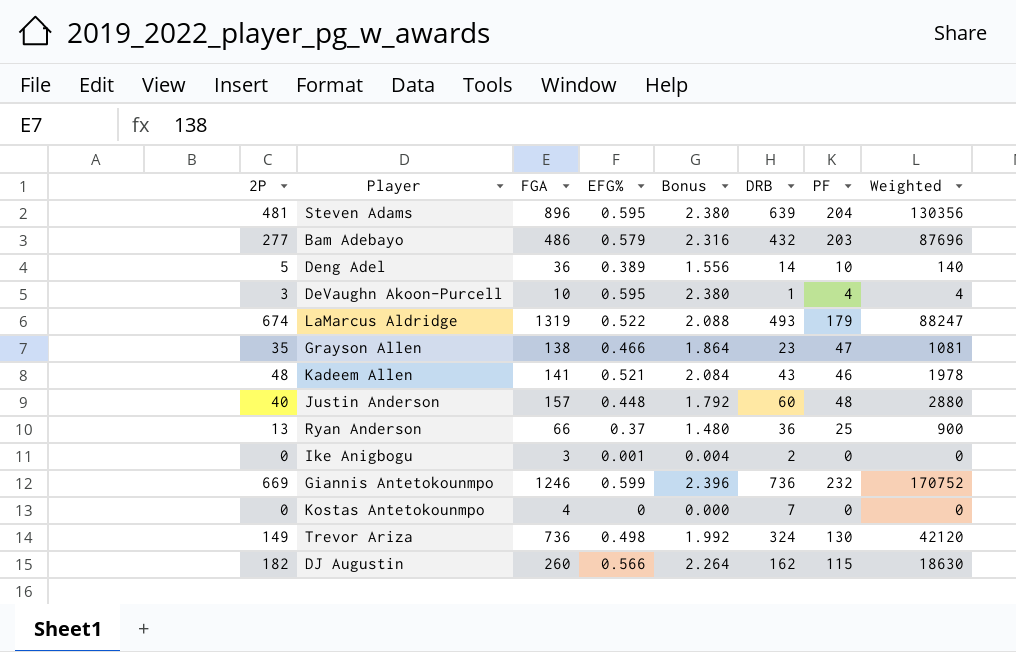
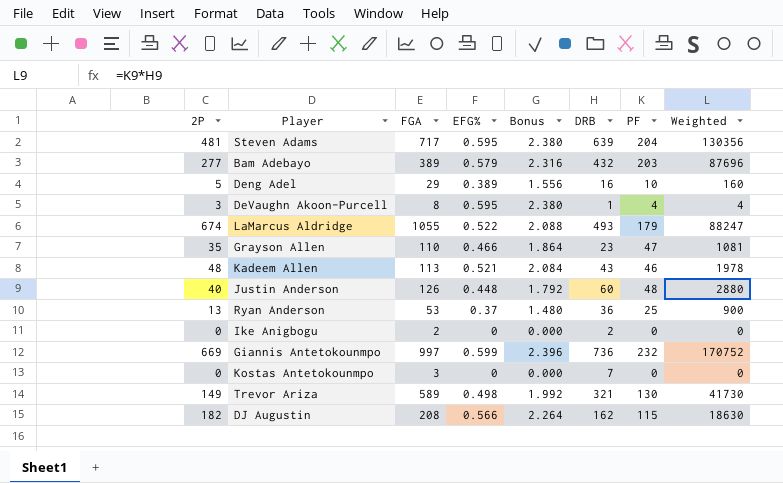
Steven Adams | FGA: 896 -> 717
Bam Adebayo | FGA: 486 -> 389
Deng Adel | FGA: 36 -> 29
Deng Adel | DRB: 14 -> 16
Deng Adel | Weighted: 140 -> 160
DeVaughn Akoon-Purcell | FGA: 10 -> 8
LaMarcus Aldridge | FGA: 1319 -> 1055
Grayson Allen | FGA: 138 -> 110
Kadeem Allen | FGA: 141 -> 113
Justin Anderson | FGA: 157 -> 126
Ryan Anderson | FGA: 66 -> 53
Ike Anigbogu | FGA: 3 -> 2
Ike Anigbogu | EFG%: 0.001 -> 0
Ike Anigbogu | Bonus: 0.004 -> 0.000
Giannis Antetokounmpo | FGA: 1246 -> 997
Kostas Antetokounmpo | FGA: 4 -> 3
Trevor Ariza | FGA: 736 -> 589
Trevor Ariza | DRB: 324 -> 321
Trevor Ariza | Weighted: 42120 -> 41730
DJ Augustin | FGA: 260 -> 208

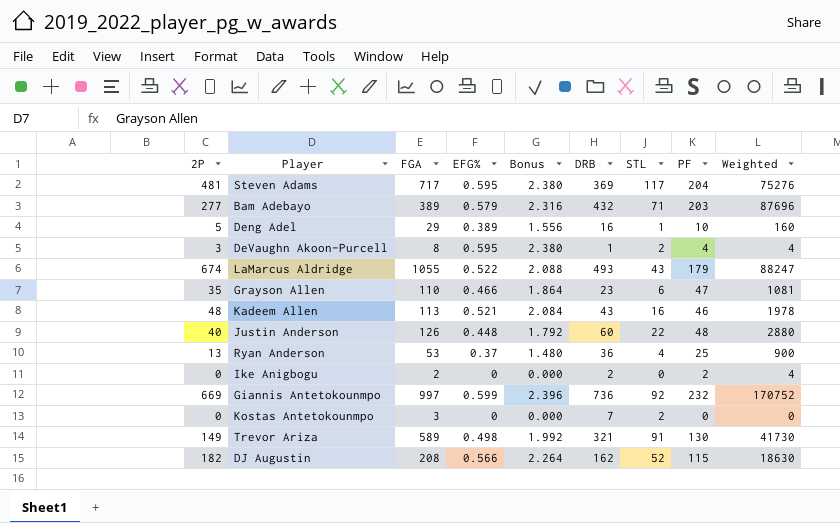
column STL | position: none -> 7
Steven Adams | DRB: 639 -> 369
Steven Adams | Weighted: 130356 -> 75276
Ike Anigbogu | PF: 0 -> 2
Ike Anigbogu | Weighted: 0 -> 4

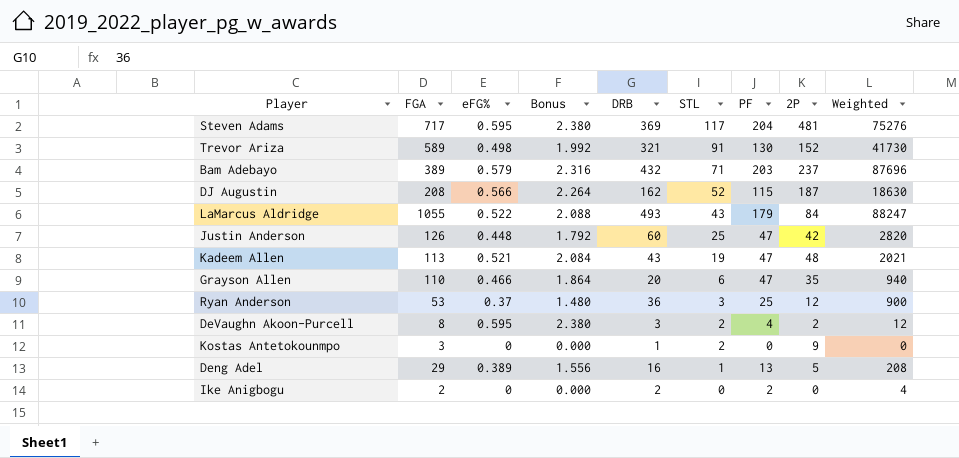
row order: none -> STL descending
column name: EFG% -> eFG%
column 2P | position: 1 -> 8
row Giannis Antetokounmpo: 669 | 997 | 0.599 | 2.396 | 736 | 92 | 232 | 170752 -> none
Trevor Ariza | 2P: 149 -> 152
Bam Adebayo | 2P: 277 -> 237
DJ Augustin | 2P: 182 -> 187
LaMarcus Aldridge | 2P: 674 -> 84
Justin Anderson | STL: 22 -> 25
Justin Anderson | PF: 48 -> 47
Justin Anderson | 2P: 40 -> 42
Justin Anderson | Weighted: 2880 -> 2820
Kadeem Allen | STL: 16 -> 19
Kadeem Allen | PF: 46 -> 47
Kadeem Allen | Weighted: 1978 -> 2021
Grayson Allen | DRB: 23 -> 20
Grayson Allen | Weighted: 1081 -> 940
Ryan Anderson | STL: 4 -> 3
Ryan Anderson | 2P: 13 -> 12
DeVaughn Akoon-Purcell | DRB: 1 -> 3
DeVaughn Akoon-Purcell | 2P: 3 -> 2
DeVaughn Akoon-Purcell | Weighted: 4 -> 12
Kostas Antetokounmpo | DRB: 7 -> 1
Kostas Antetokounmpo | 2P: 0 -> 9
Deng Adel | PF: 10 -> 13
Deng Adel | Weighted: 160 -> 208

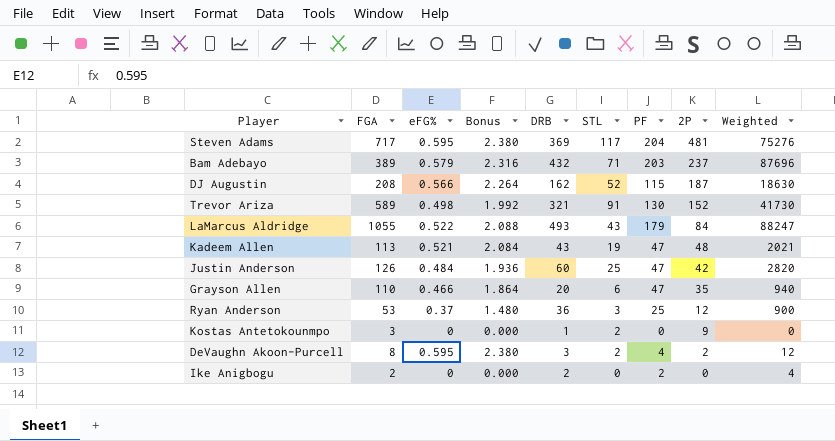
row order: STL descending -> 2P descending
row Deng Adel: 29 | 0.389 | 1.556 | 16 | 1 | 13 | 5 | 208 -> none
Justin Anderson | eFG%: 0.448 -> 0.484
Justin Anderson | Bonus: 1.792 -> 1.936

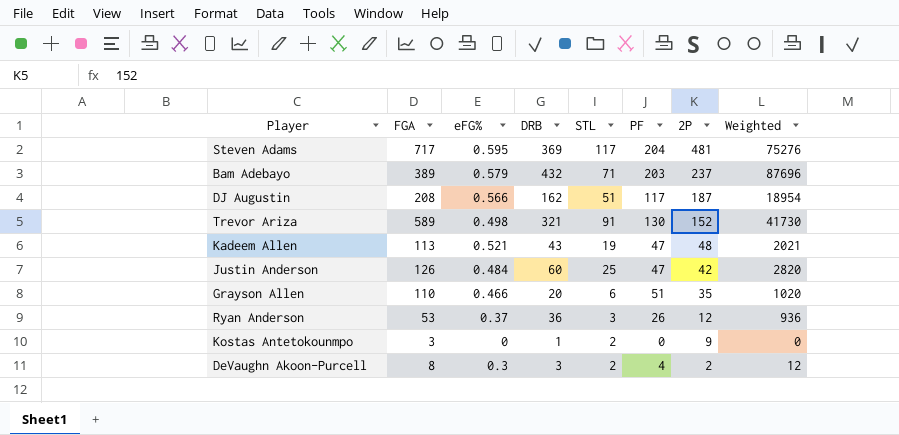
column Bonus | formula: [eFG%] * 4 -> none
row LaMarcus Aldridge: 1055 | 0.522 | 2.088 | 493 | 43 | 179 | 84 | 88247 -> none
row Ike Anigbogu: 2 | 0 | 0.000 | 2 | 0 | 2 | 0 | 4 -> none
DJ Augustin | STL: 52 -> 51
DJ Augustin | PF: 115 -> 117
DJ Augustin | Weighted: 18630 -> 18954
Grayson Allen | PF: 47 -> 51
Grayson Allen | Weighted: 940 -> 1020
Ryan Anderson | PF: 25 -> 26
Ryan Anderson | Weighted: 900 -> 936
DeVaughn Akoon-Purcell | eFG%: 0.595 -> 0.3

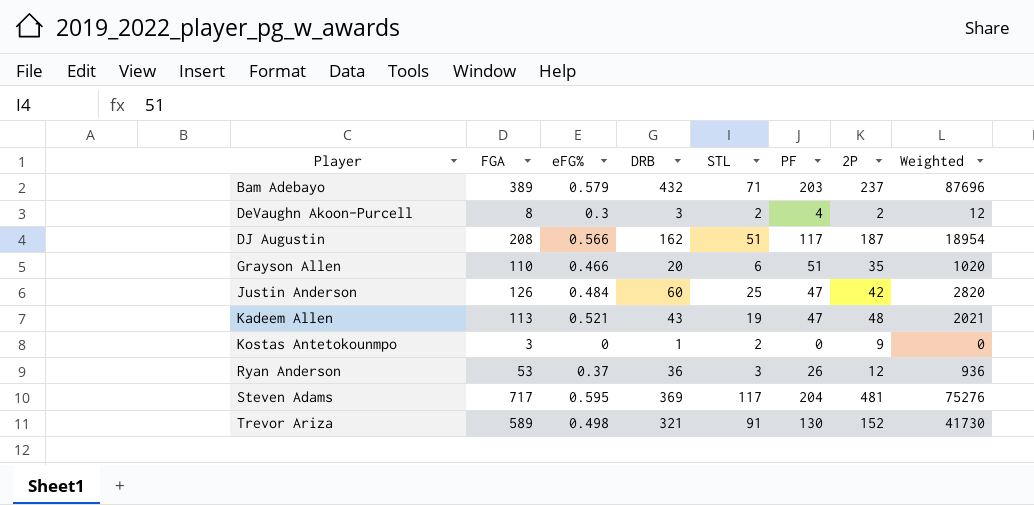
row order: 2P descending -> Player ascending

